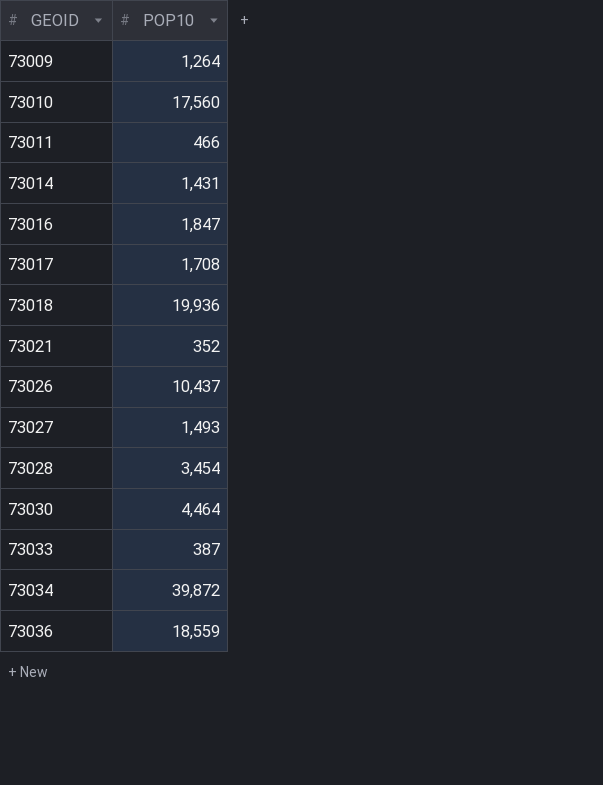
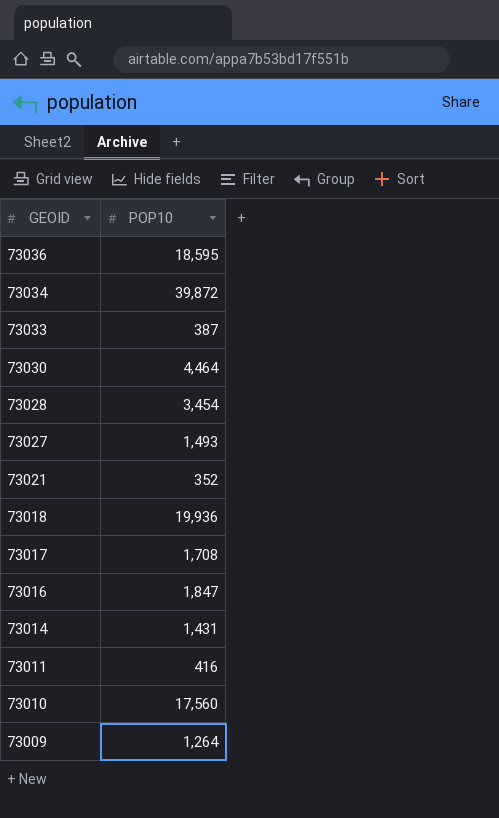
row order: GEOID ascending -> GEOID descending
row 73026: 10,437 -> none
73036 | POP10: 18,559 -> 18,595
73011 | POP10: 466 -> 416

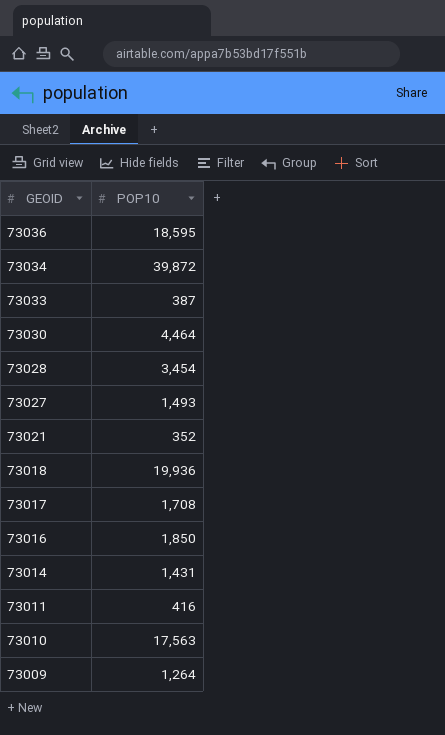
73016 | POP10: 1,847 -> 1,850
73010 | POP10: 17,560 -> 17,563

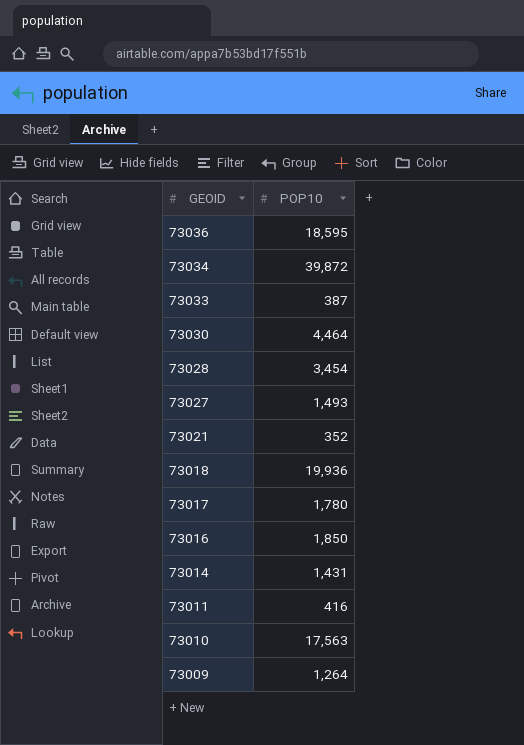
73017 | POP10: 1,708 -> 1,780

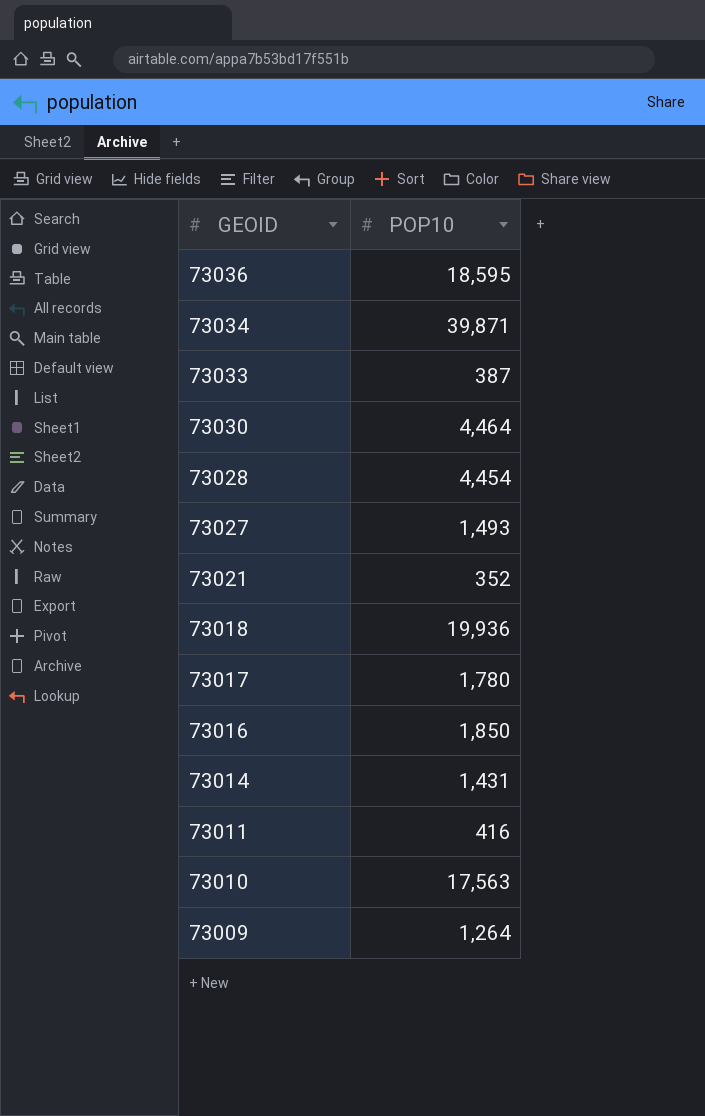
73034 | POP10: 39,872 -> 39,871
73028 | POP10: 3,454 -> 4,454

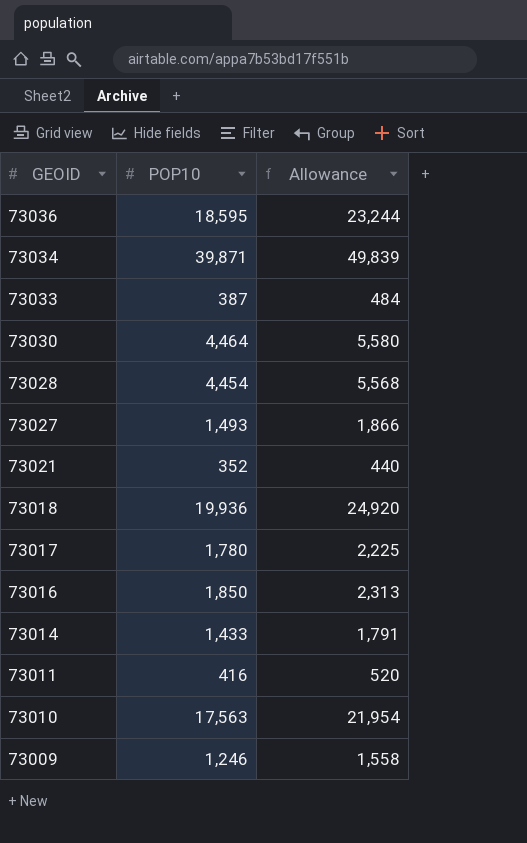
column Allowance | formula: none -> [POP10] * 1.25
73014 | POP10: 1,431 -> 1,433
73009 | POP10: 1,264 -> 1,246

